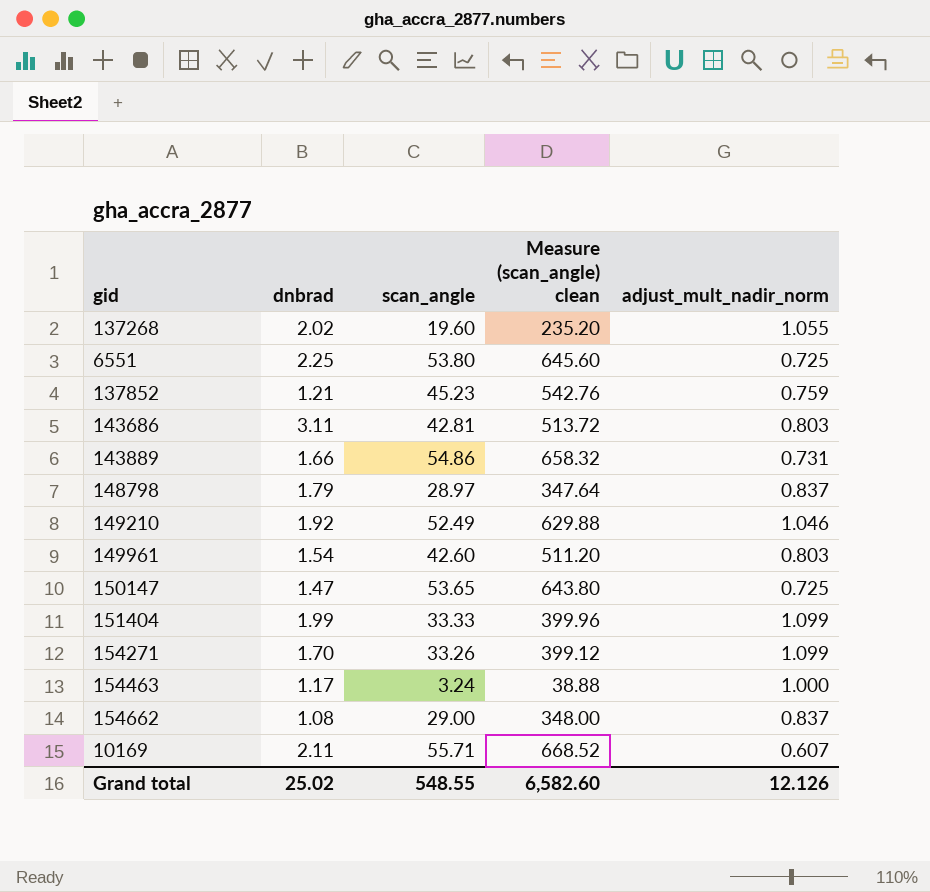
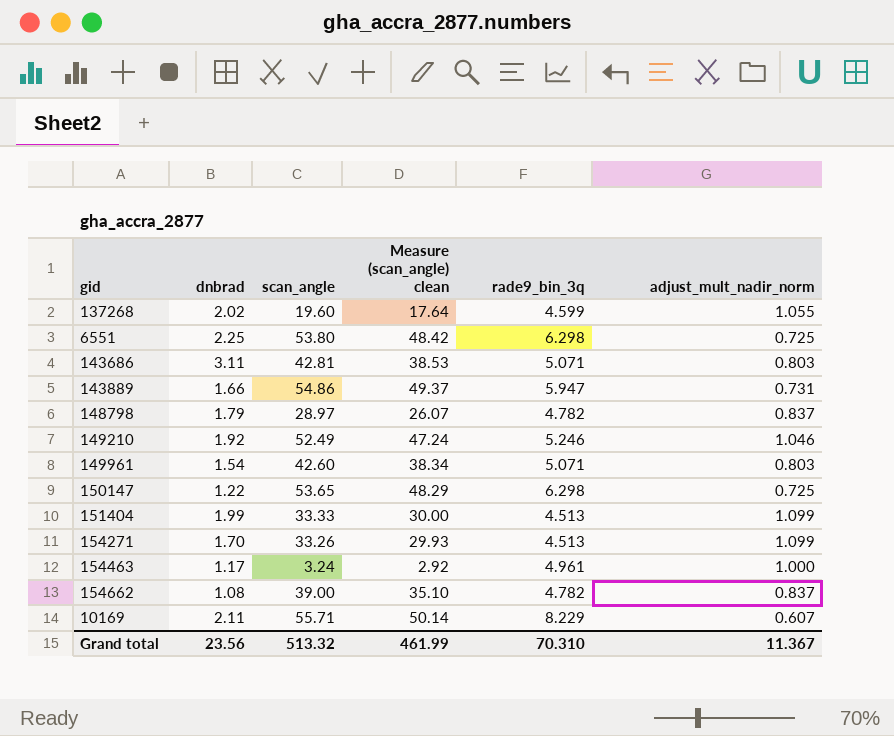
column Measure (scan_angle) clean | formula: [scan_angle] * 12 -> [scan_angle] * 0.9
column rade9_bin_3q | position: none -> 5
row 137852: 1.21 | 45.23 | 542.76 | 0.759 -> none
150147 | dnbrad: 1.47 -> 1.22
154662 | scan_angle: 29.00 -> 39.00
Grand total | dnbrad: 25.02 -> 23.56
Grand total | scan_angle: 548.55 -> 513.32
Grand total | Measure (scan_angle) clean: 6,582.60 -> 461.99
Grand total | adjust_mult_nadir_norm: 12.126 -> 11.367

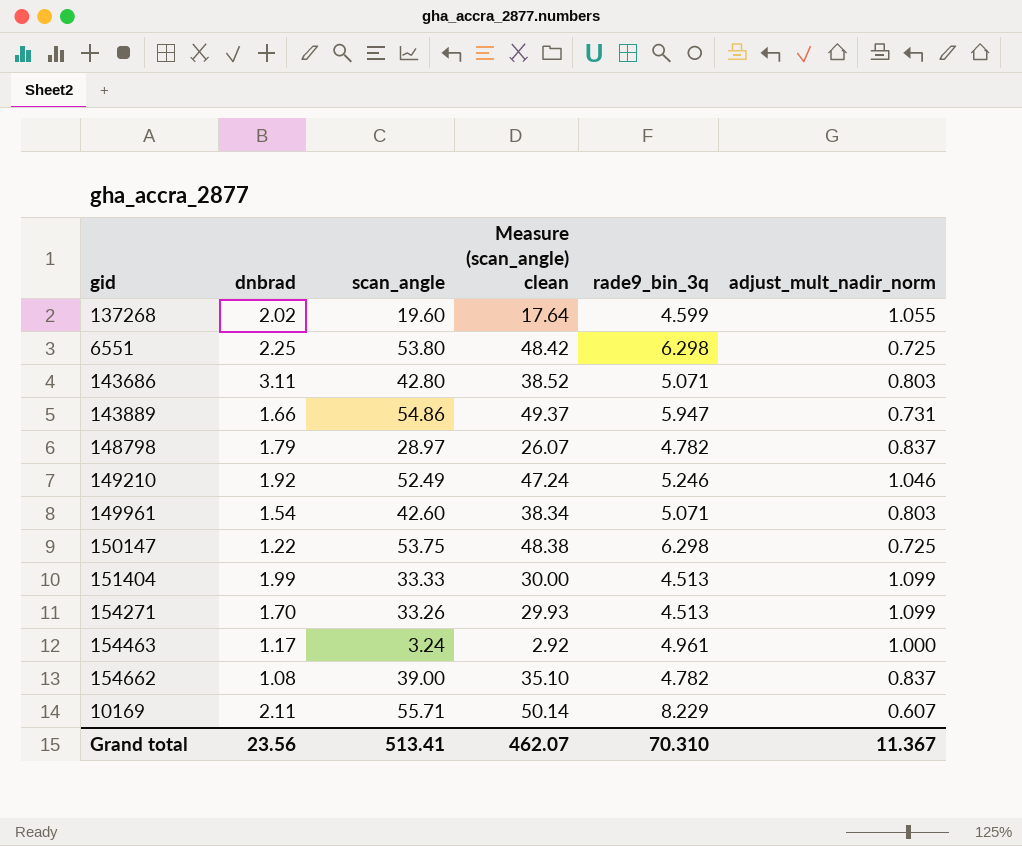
143686 | scan_angle: 42.81 -> 42.80
143686 | Measure (scan_angle) clean: 38.53 -> 38.52
150147 | scan_angle: 53.65 -> 53.75
150147 | Measure (scan_angle) clean: 48.29 -> 48.38
Grand total | scan_angle: 513.32 -> 513.41
Grand total | Measure (scan_angle) clean: 461.99 -> 462.07

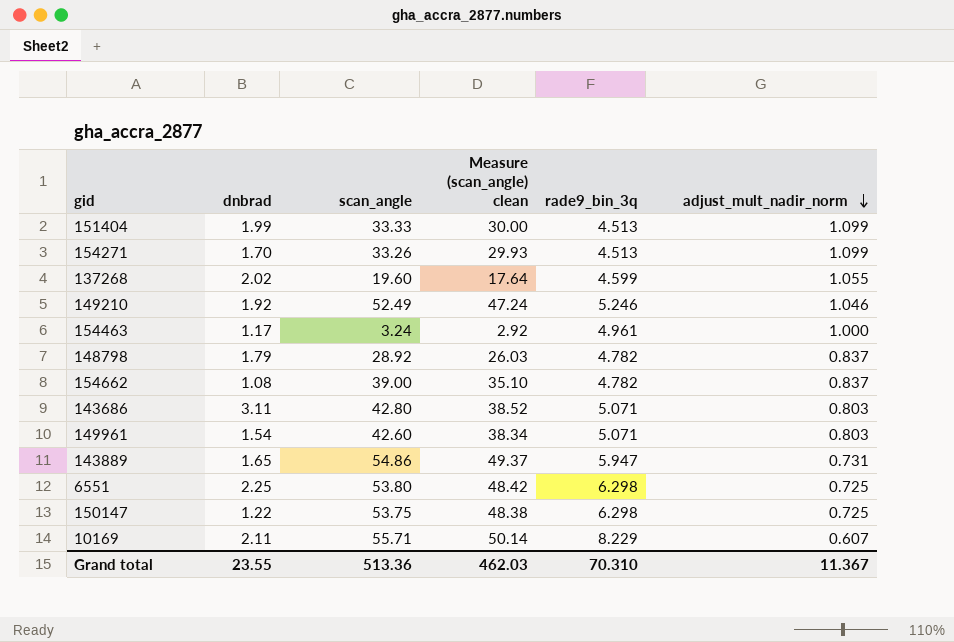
row order: none -> adjust_mult_nadir_norm descending
148798 | scan_angle: 28.97 -> 28.92
148798 | Measure (scan_angle) clean: 26.07 -> 26.03
143889 | dnbrad: 1.66 -> 1.65
Grand total | dnbrad: 23.56 -> 23.55
Grand total | scan_angle: 513.41 -> 513.36
Grand total | Measure (scan_angle) clean: 462.07 -> 462.03

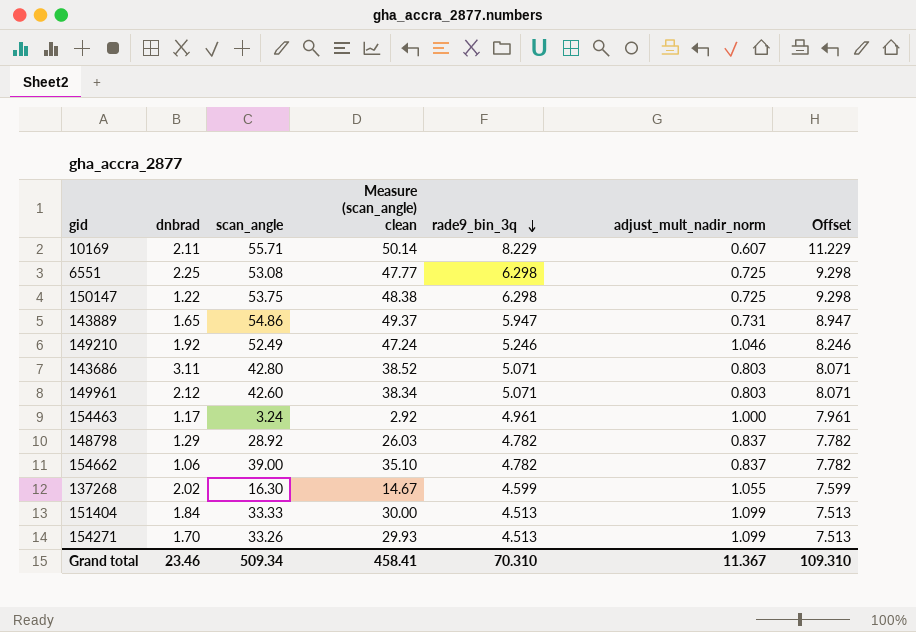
row order: adjust_mult_nadir_norm descending -> rade9_bin_3q descending
column Offset | formula: none -> [rade9_bin_3q] + 3
6551 | scan_angle: 53.80 -> 53.08
6551 | Measure (scan_angle) clean: 48.42 -> 47.77
149961 | dnbrad: 1.54 -> 2.12
148798 | dnbrad: 1.79 -> 1.29
154662 | dnbrad: 1.08 -> 1.06
137268 | scan_angle: 19.60 -> 16.30
137268 | Measure (scan_angle) clean: 17.64 -> 14.67
151404 | dnbrad: 1.99 -> 1.84
Grand total | dnbrad: 23.55 -> 23.46
Grand total | scan_angle: 513.36 -> 509.34
Grand total | Measure (scan_angle) clean: 462.03 -> 458.41

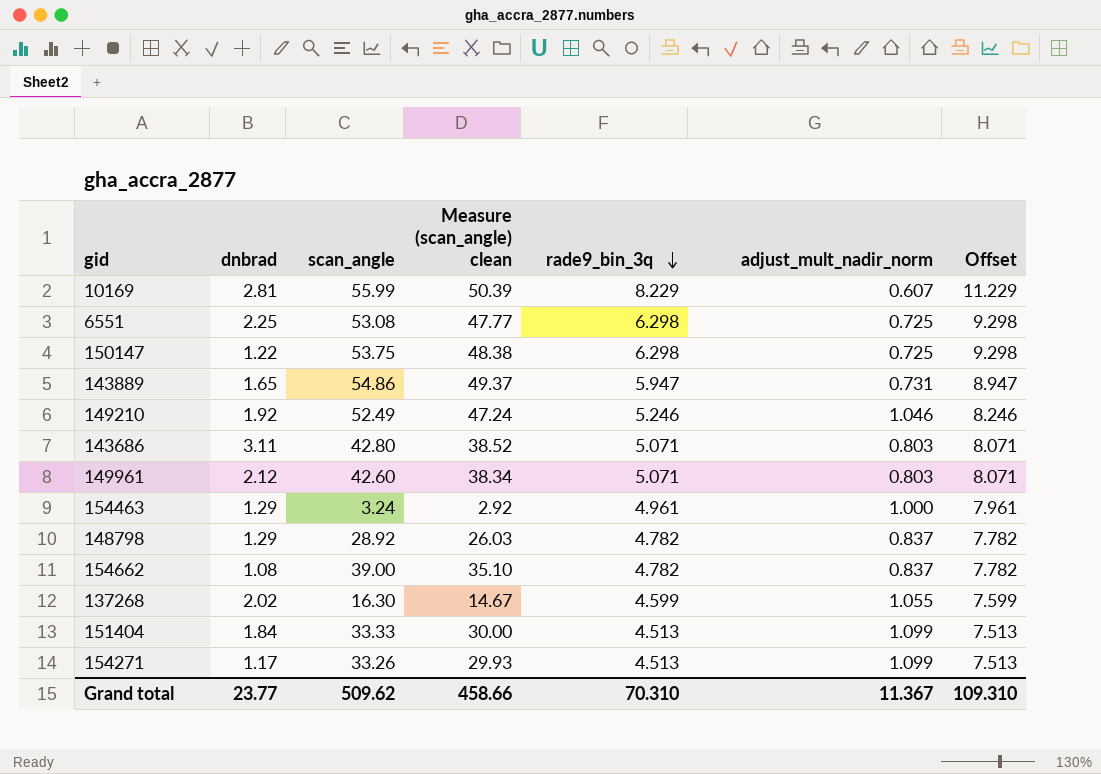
10169 | dnbrad: 2.11 -> 2.81
10169 | scan_angle: 55.71 -> 55.99
10169 | Measure (scan_angle) clean: 50.14 -> 50.39
154463 | dnbrad: 1.17 -> 1.29
154662 | dnbrad: 1.06 -> 1.08
154271 | dnbrad: 1.70 -> 1.17
Grand total | dnbrad: 23.46 -> 23.77
Grand total | scan_angle: 509.34 -> 509.62
Grand total | Measure (scan_angle) clean: 458.41 -> 458.66

